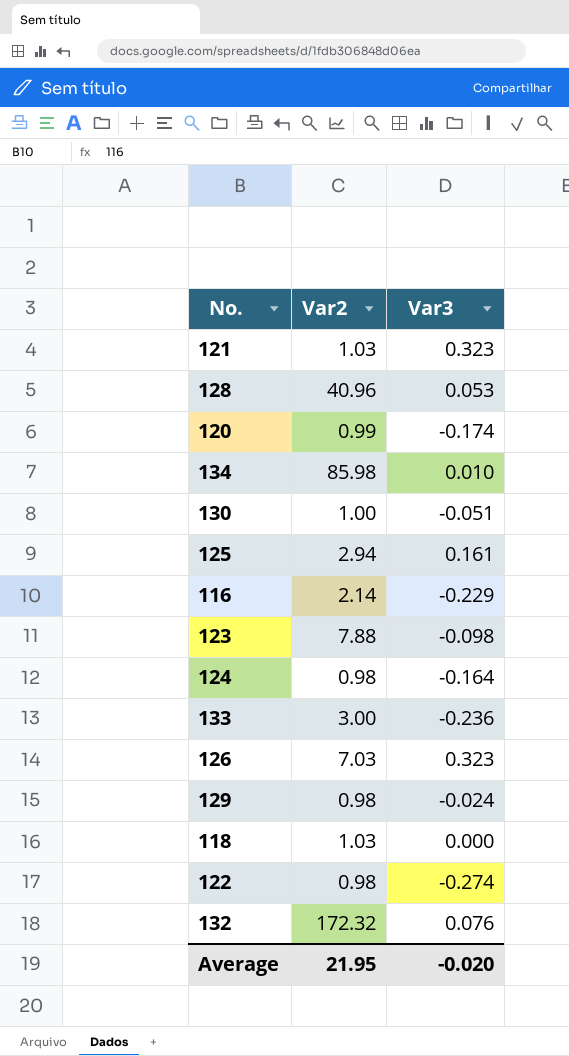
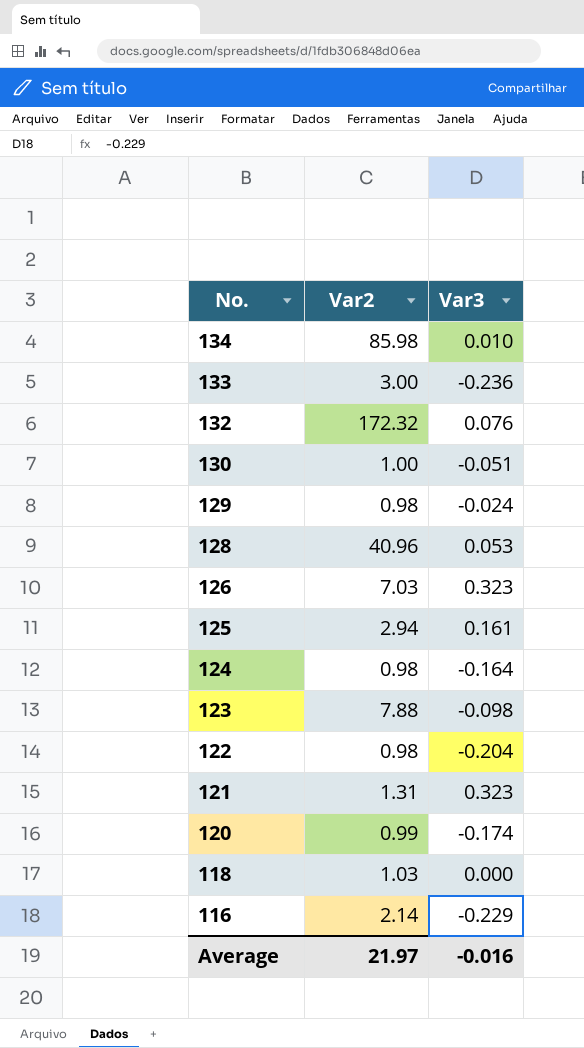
row order: none -> No. descending
122 | Var3: -0.274 -> -0.204
121 | Var2: 1.03 -> 1.31
Average | Var2: 21.95 -> 21.97
Average | Var3: -0.020 -> -0.016

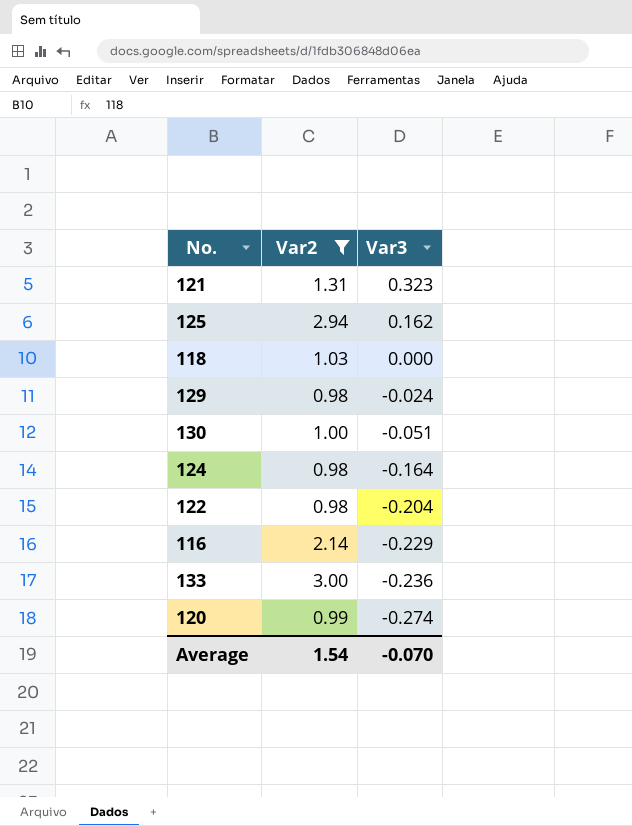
filter: none -> Var2 <= 3.00
row order: No. descending -> Var3 descending
125 | Var3: 0.161 -> 0.162
120 | Var3: -0.174 -> -0.274
Average | Var2: 21.97 -> 1.54
Average | Var3: -0.016 -> -0.070

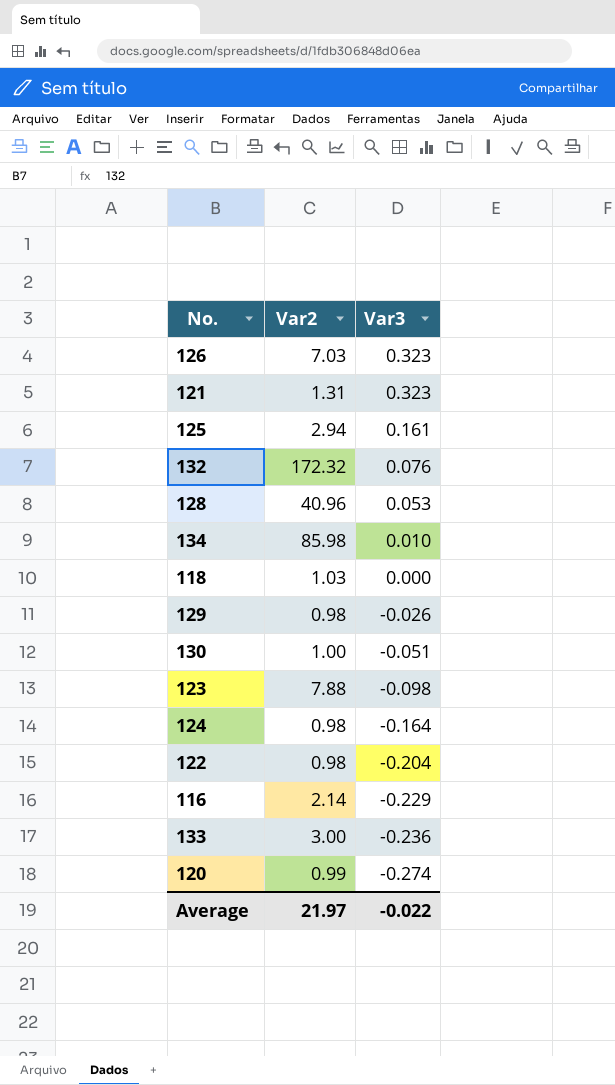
filter: Var2 <= 3.00 -> none
125 | Var3: 0.162 -> 0.161
129 | Var3: -0.024 -> -0.026
Average | Var2: 1.54 -> 21.97
Average | Var3: -0.070 -> -0.022

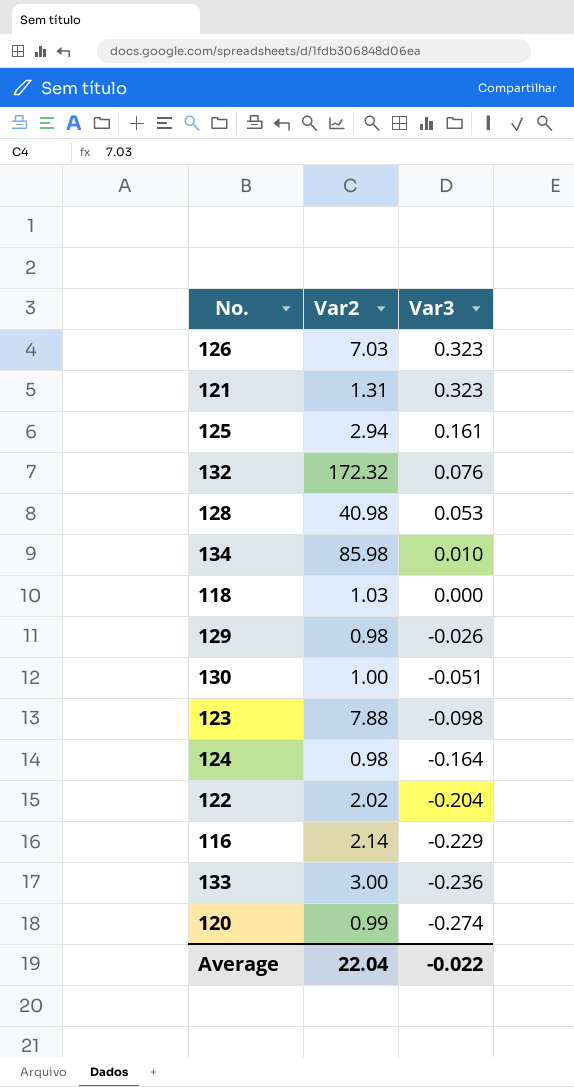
128 | Var2: 40.96 -> 40.98
122 | Var2: 0.98 -> 2.02
Average | Var2: 21.97 -> 22.04

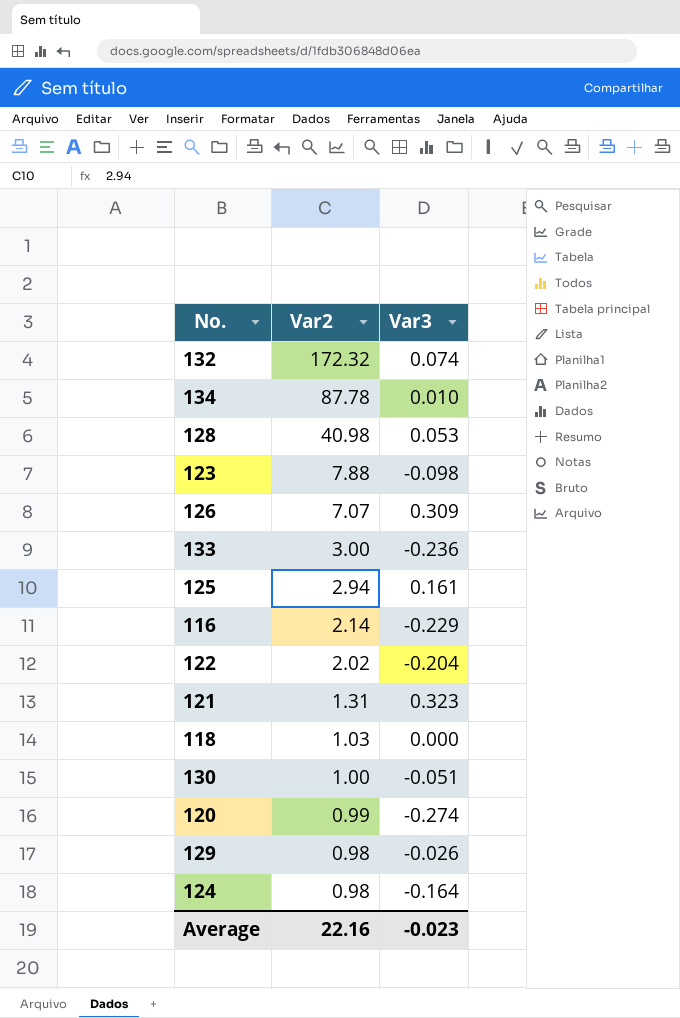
row order: Var3 descending -> Var2 descending
132 | Var3: 0.076 -> 0.074
134 | Var2: 85.98 -> 87.78
126 | Var2: 7.03 -> 7.07
126 | Var3: 0.323 -> 0.309
Average | Var2: 22.04 -> 22.16
Average | Var3: -0.022 -> -0.023

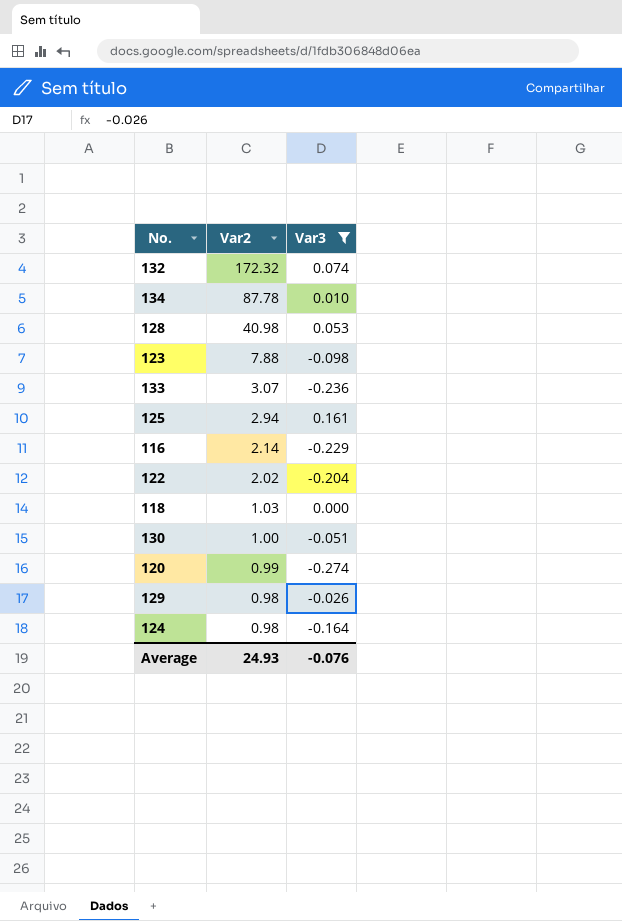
filter: none -> Var3 <= 0.161
133 | Var2: 3.00 -> 3.07
Average | Var2: 22.16 -> 24.93
Average | Var3: -0.023 -> -0.076

